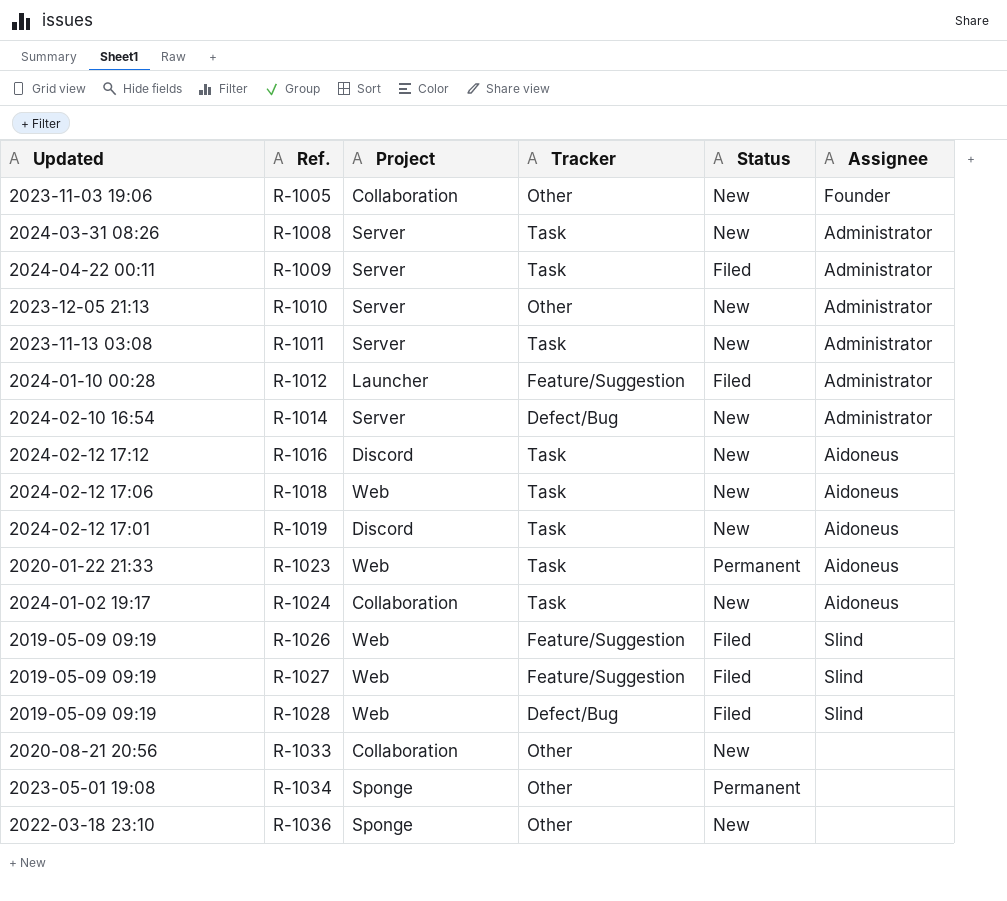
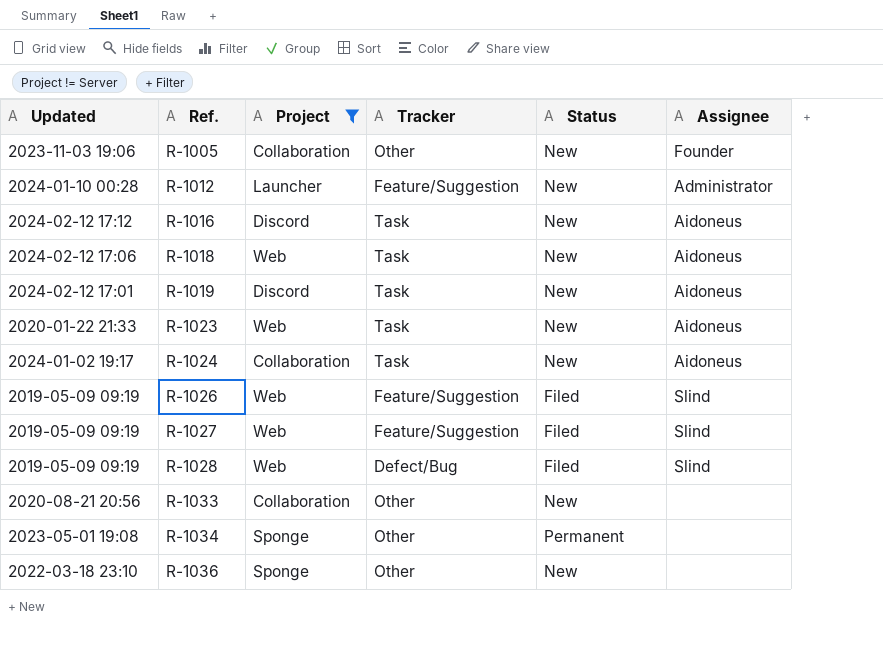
filter: none -> Project != Server
R-1012 | Status: Filed -> New
R-1023 | Status: Permanent -> New

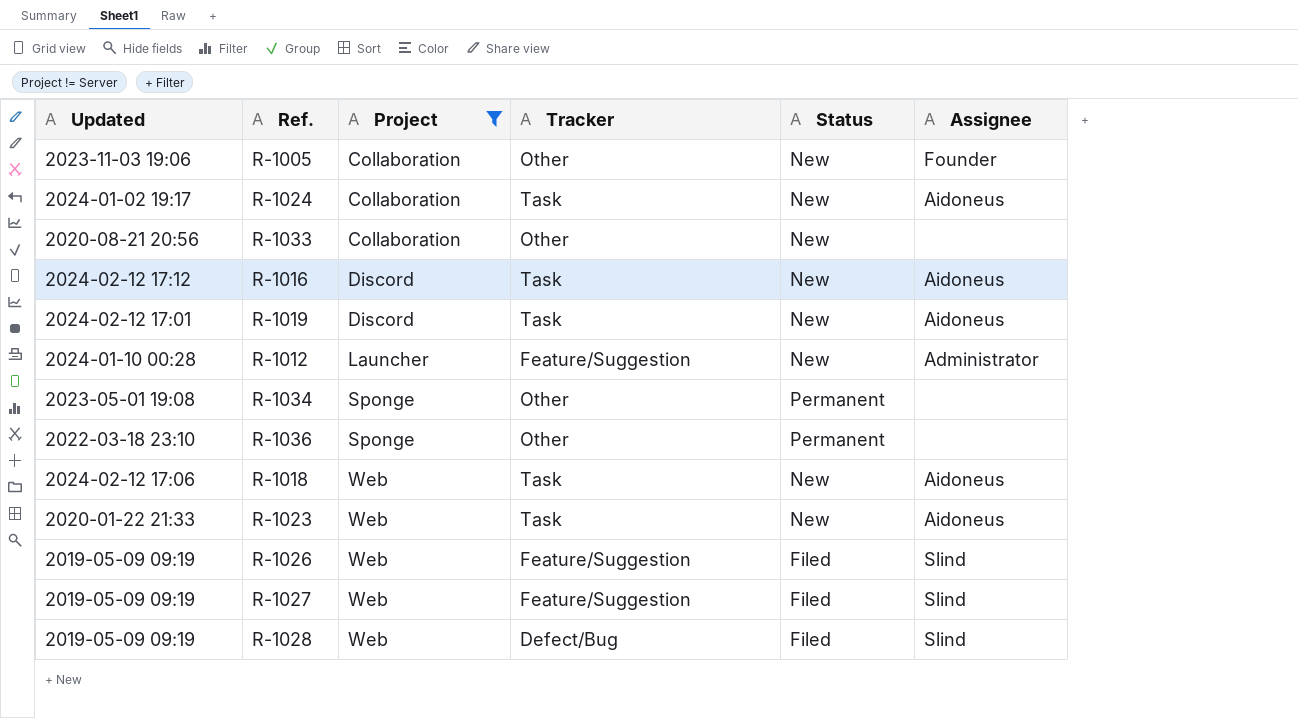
row order: Ref. ascending -> Project ascending
R-1036 | Status: New -> Permanent

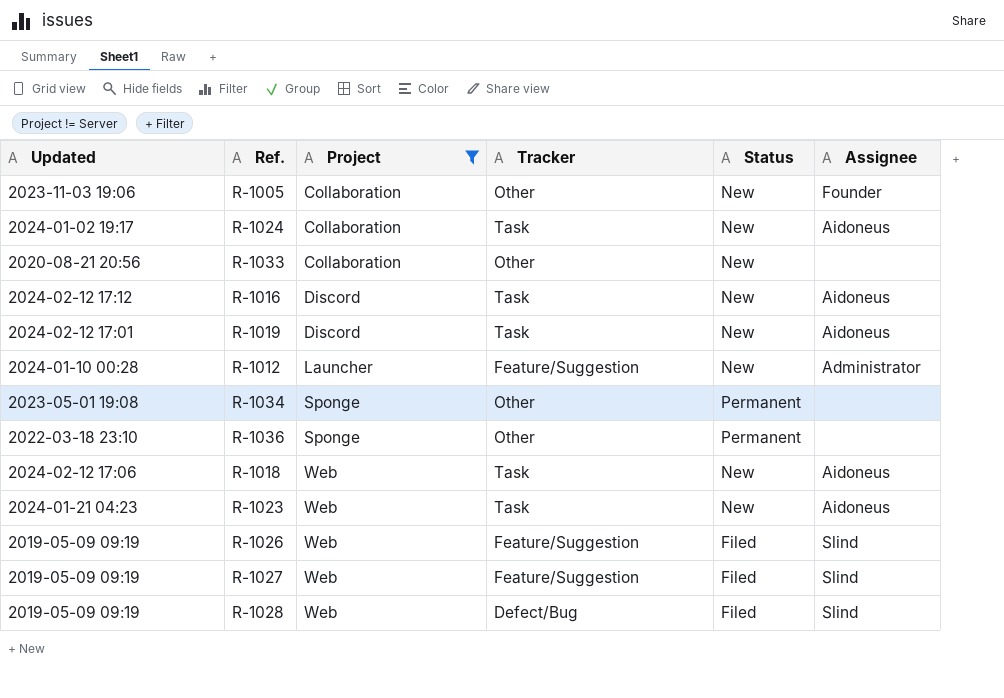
R-1023 | Updated: 2020-01-22 21:33 -> 2024-01-21 04:23

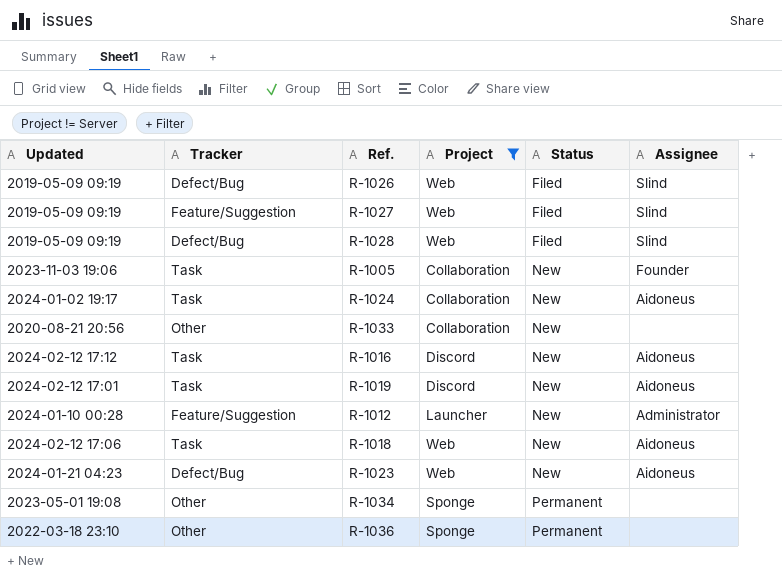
row order: Project ascending -> Status ascending
column Tracker | position: 4 -> 2
R-1026 | Tracker: Feature/Suggestion -> Defect/Bug
R-1005 | Tracker: Other -> Task
R-1023 | Tracker: Task -> Defect/Bug

